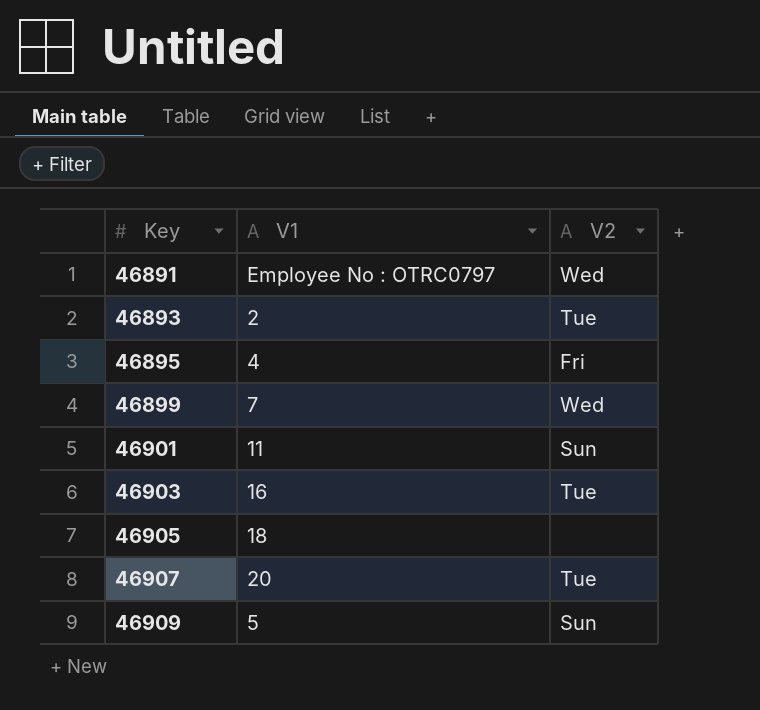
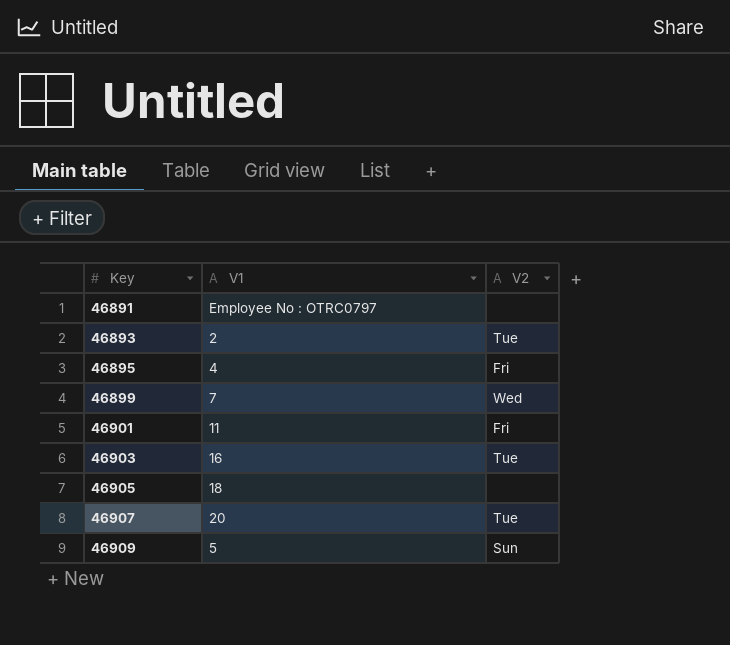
46891 | V2: Wed -> none
46901 | V2: Sun -> Fri

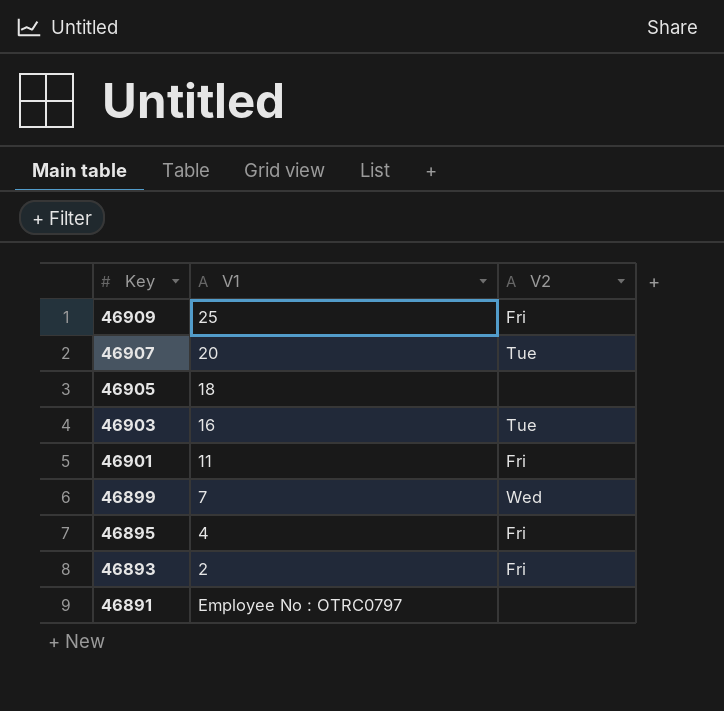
row order: Key ascending -> Key descending
46909 | V1: 5 -> 25
46909 | V2: Sun -> Fri
46893 | V2: Tue -> Fri

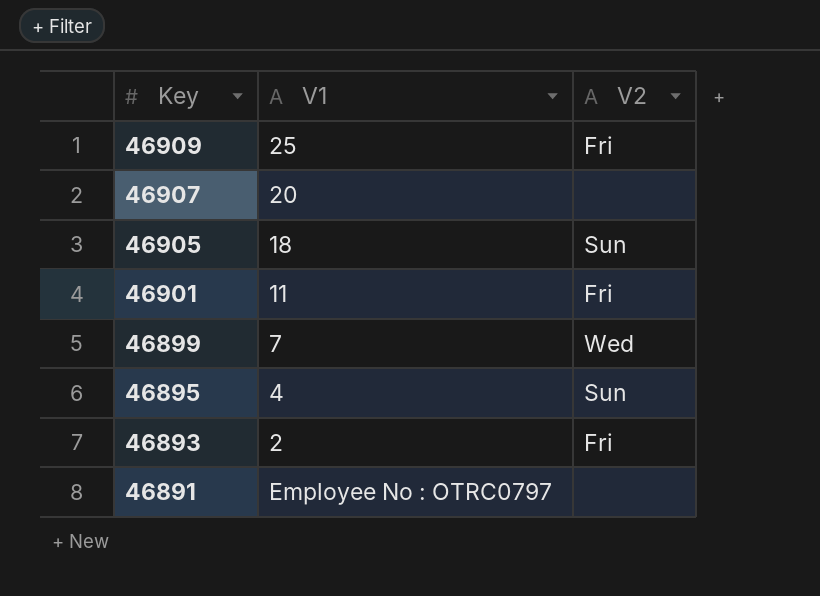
row 46903: 16 | Tue -> none
46907 | V2: Tue -> none
46905 | V2: none -> Sun
46895 | V2: Fri -> Sun

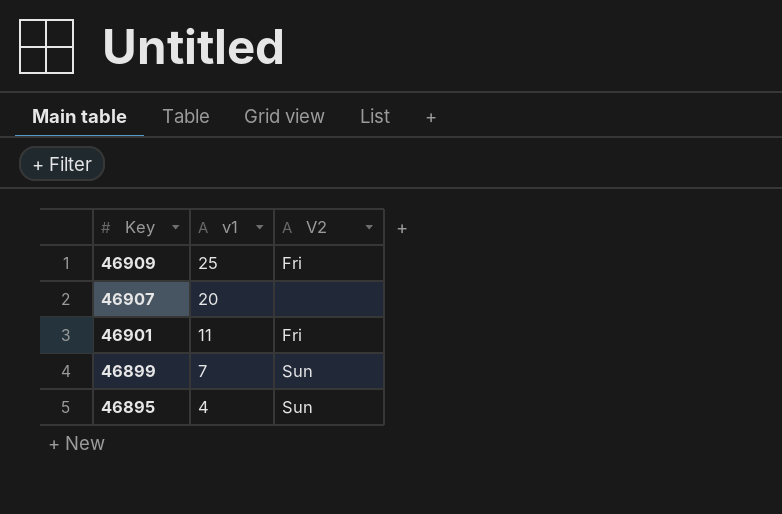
column name: V1 -> v1
row 46905: 18 | Sun -> none
row 46893: 2 | Fri -> none
row 46891: Employee No : OTRC0797 | none -> none
46899 | V2: Wed -> Sun

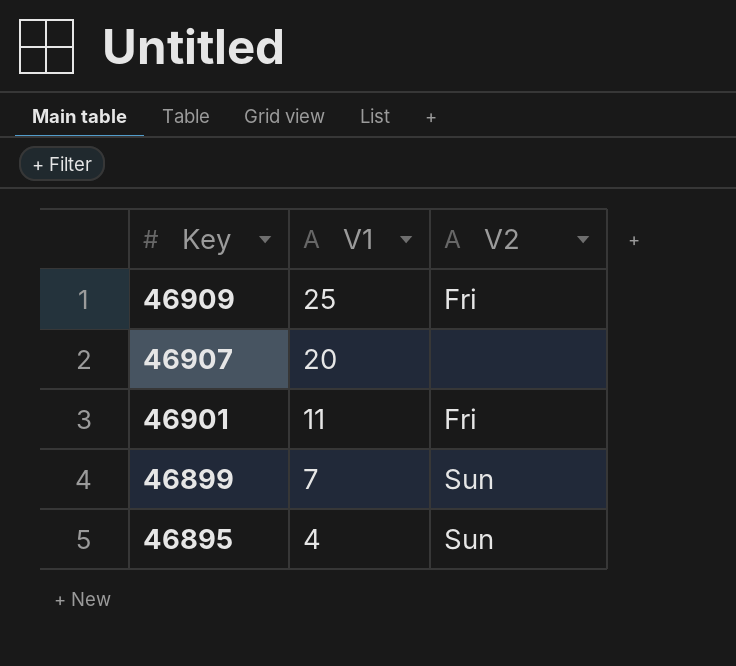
column name: v1 -> V1

